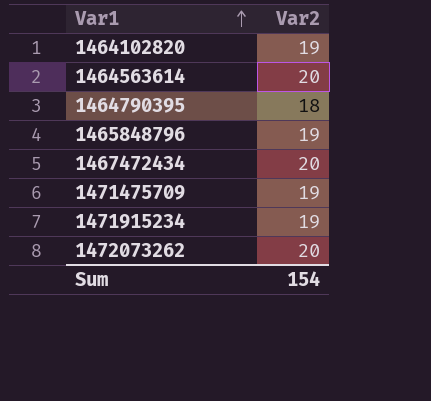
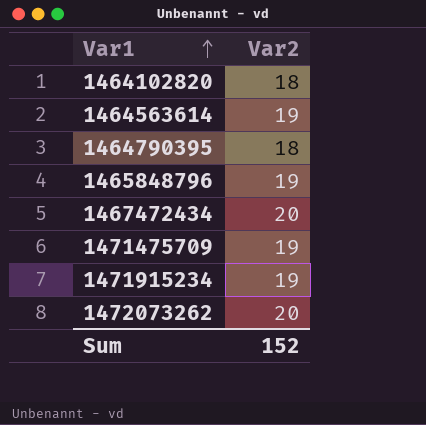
1464102820 | Var2: 19 -> 18
1464563614 | Var2: 20 -> 19
Sum | Var2: 154 -> 152

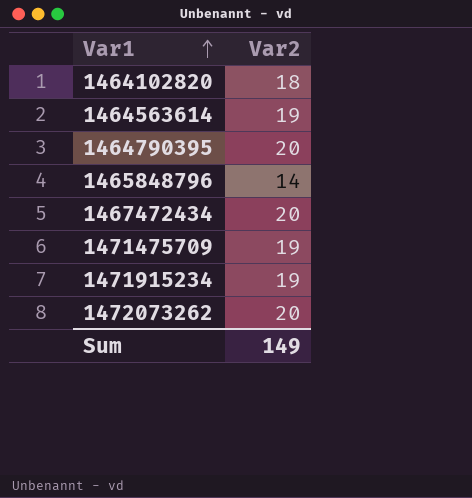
1464790395 | Var2: 18 -> 20
1465848796 | Var2: 19 -> 14
Sum | Var2: 152 -> 149

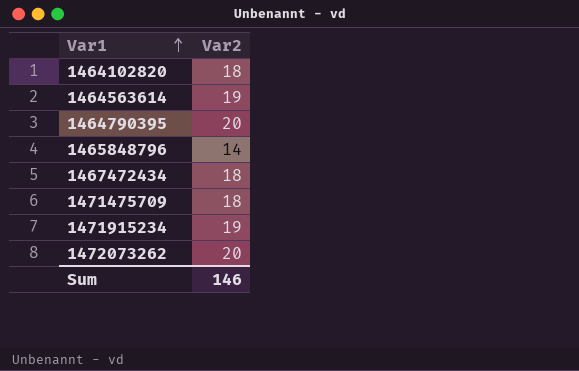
1467472434 | Var2: 20 -> 18
1471475709 | Var2: 19 -> 18
Sum | Var2: 149 -> 146

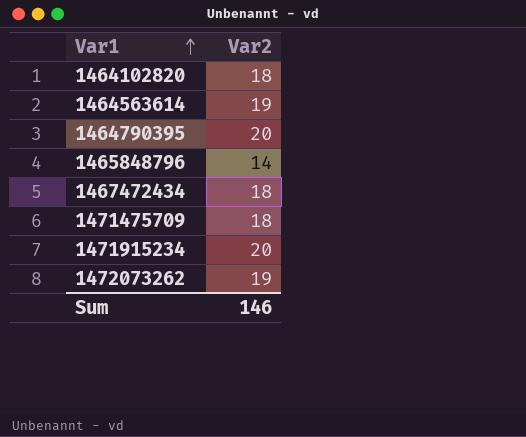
1471915234 | Var2: 19 -> 20
1472073262 | Var2: 20 -> 19

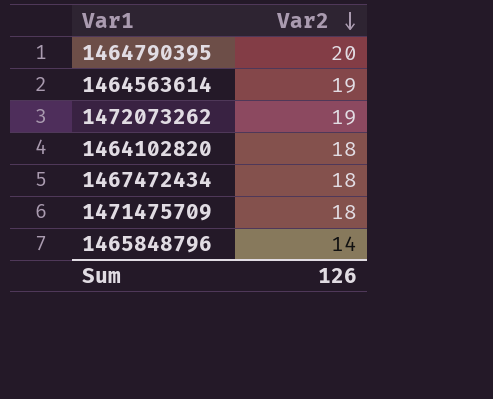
row order: Var1 ascending -> Var2 descending
row 1471915234: 20 -> none
Sum | Var2: 146 -> 126

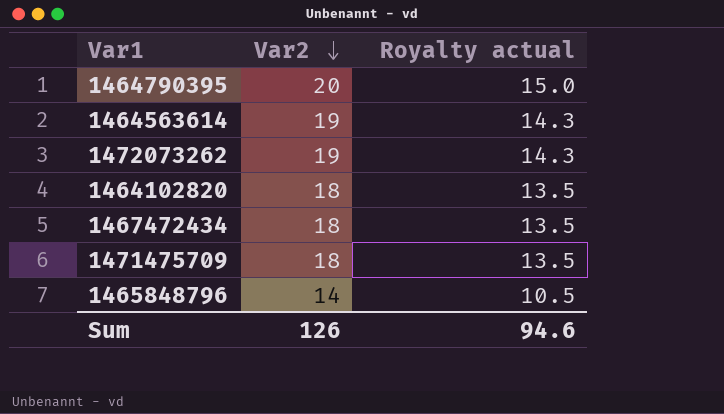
column Royalty actual | formula: none -> [Var2] * 0.75

